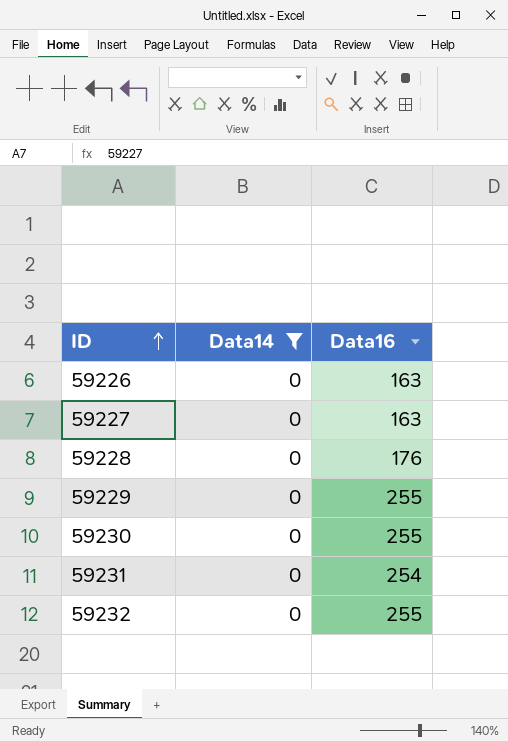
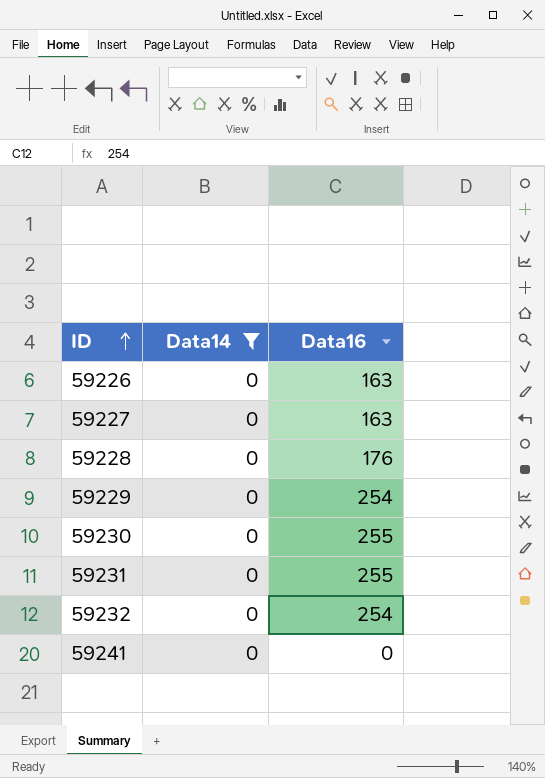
59229 | Data16: 255 -> 254
59231 | Data16: 254 -> 255
59232 | Data16: 255 -> 254
row 59241: none -> 0 | 0

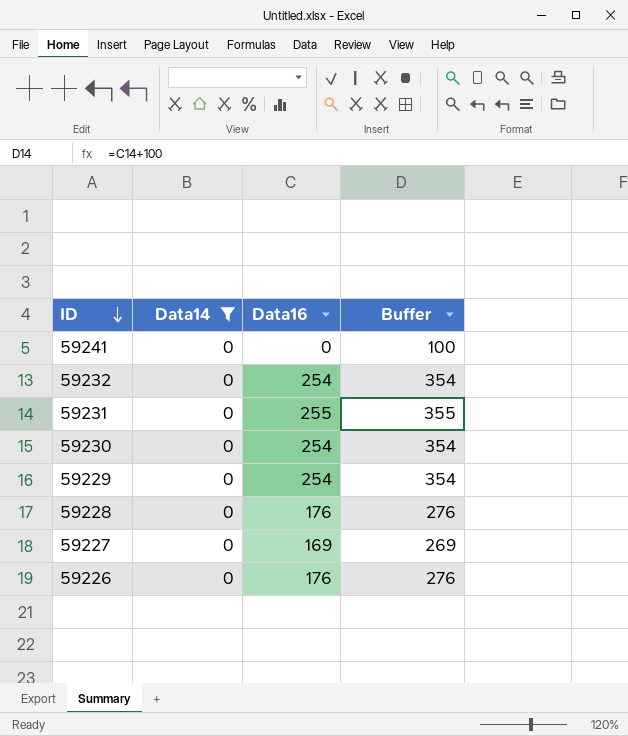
row order: ID ascending -> ID descending
column Buffer | formula: none -> [Data16] + 100
59230 | Data16: 255 -> 254
59227 | Data16: 163 -> 169
59226 | Data16: 163 -> 176

